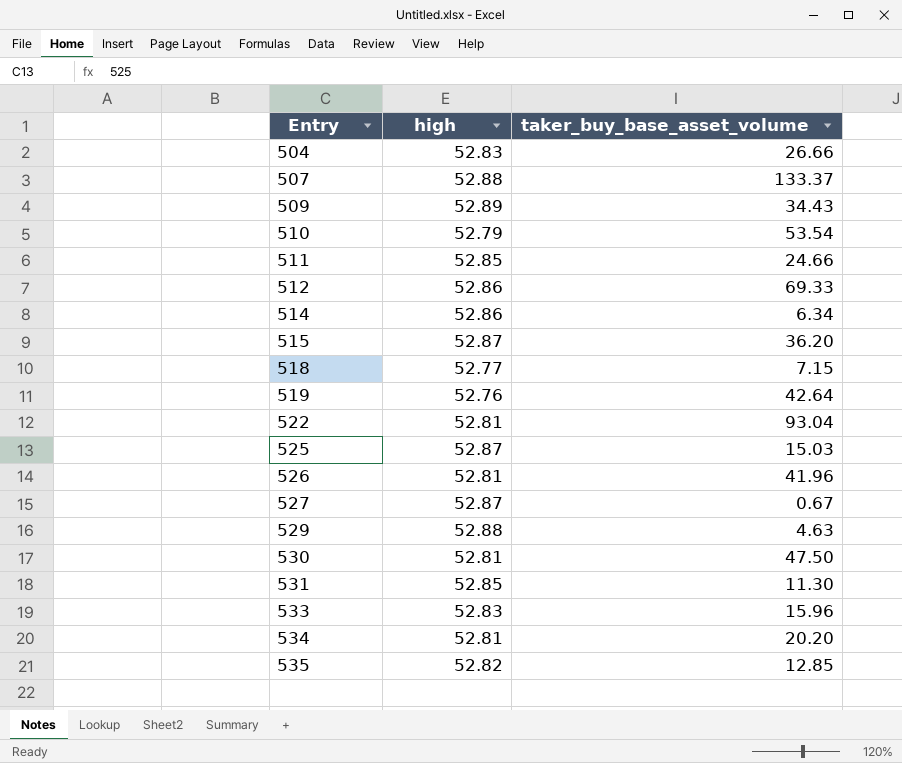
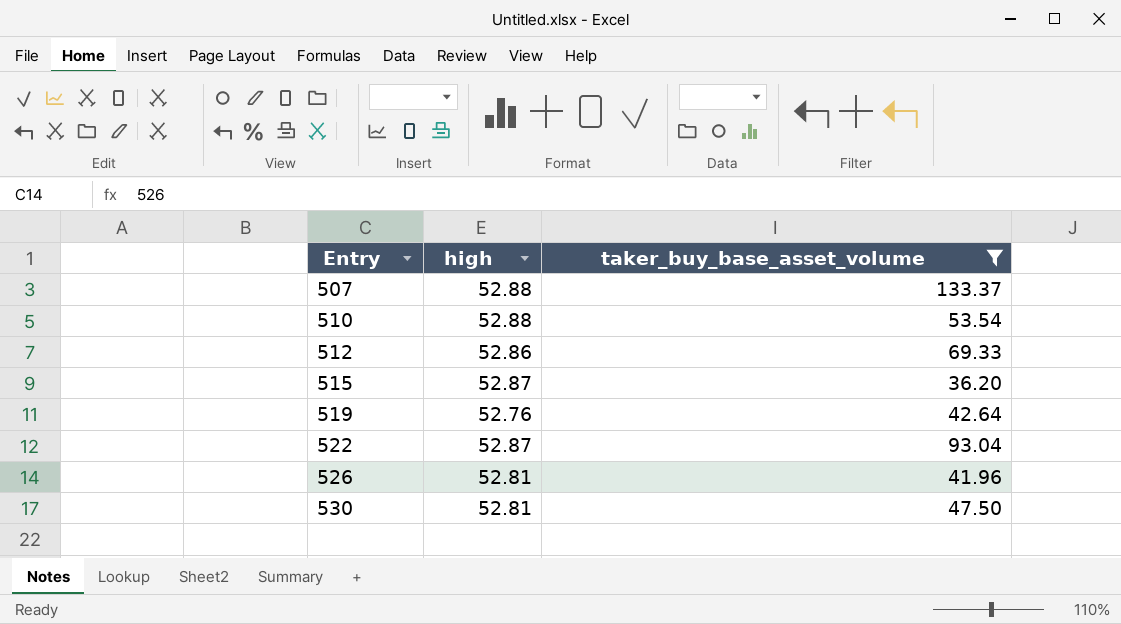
filter: none -> taker_buy_base_asset_volume >= 36.20
510 | high: 52.79 -> 52.88
522 | high: 52.81 -> 52.87

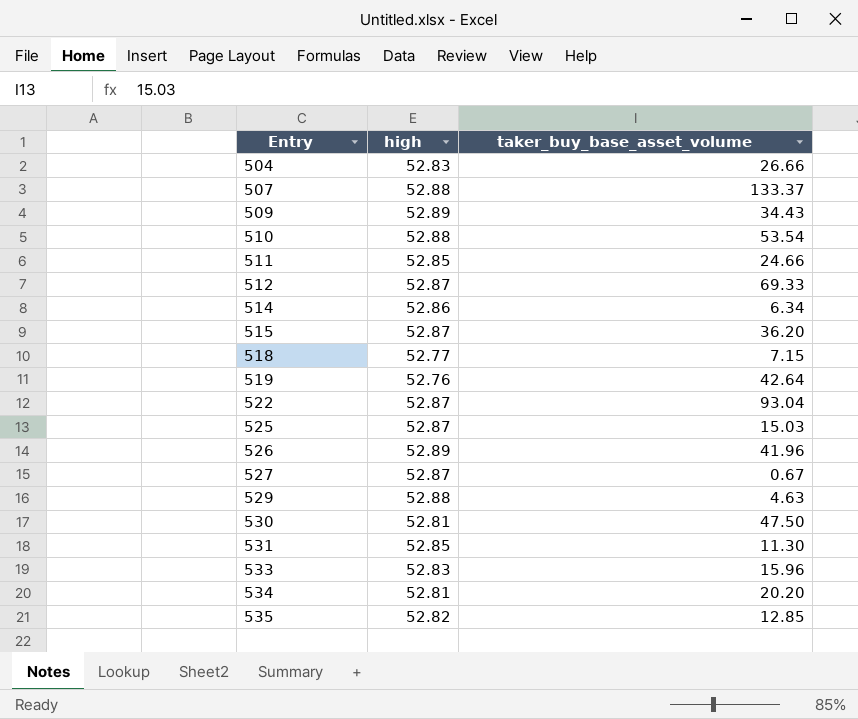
filter: taker_buy_base_asset_volume >= 36.20 -> none
512 | high: 52.86 -> 52.87
526 | high: 52.81 -> 52.89

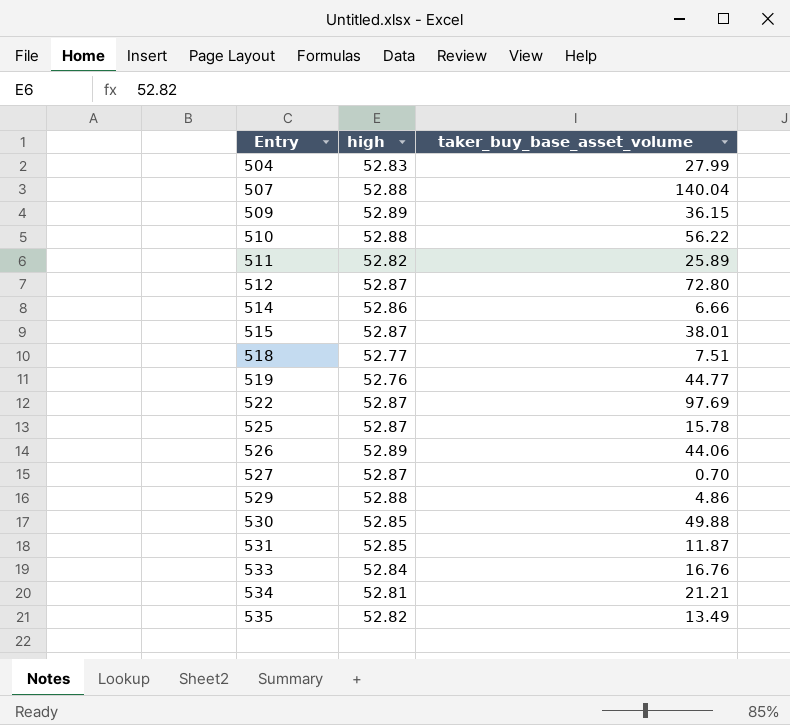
504 | taker_buy_base_asset_volume: 26.66 -> 27.99
507 | taker_buy_base_asset_volume: 133.37 -> 140.04
509 | taker_buy_base_asset_volume: 34.43 -> 36.15
510 | taker_buy_base_asset_volume: 53.54 -> 56.22
511 | high: 52.85 -> 52.82
511 | taker_buy_base_asset_volume: 24.66 -> 25.89
512 | taker_buy_base_asset_volume: 69.33 -> 72.80
514 | taker_buy_base_asset_volume: 6.34 -> 6.66
515 | taker_buy_base_asset_volume: 36.20 -> 38.01
518 | taker_buy_base_asset_volume: 7.15 -> 7.51
519 | taker_buy_base_asset_volume: 42.64 -> 44.77
522 | taker_buy_base_asset_volume: 93.04 -> 97.69
525 | taker_buy_base_asset_volume: 15.03 -> 15.78
526 | taker_buy_base_asset_volume: 41.96 -> 44.06
527 | taker_buy_base_asset_volume: 0.67 -> 0.70
529 | taker_buy_base_asset_volume: 4.63 -> 4.86
530 | high: 52.81 -> 52.85
530 | taker_buy_base_asset_volume: 47.50 -> 49.88
531 | taker_buy_base_asset_volume: 11.30 -> 11.87
533 | high: 52.83 -> 52.84
533 | taker_buy_base_asset_volume: 15.96 -> 16.76
534 | taker_buy_base_asset_volume: 20.20 -> 21.21
535 | taker_buy_base_asset_volume: 12.85 -> 13.49

